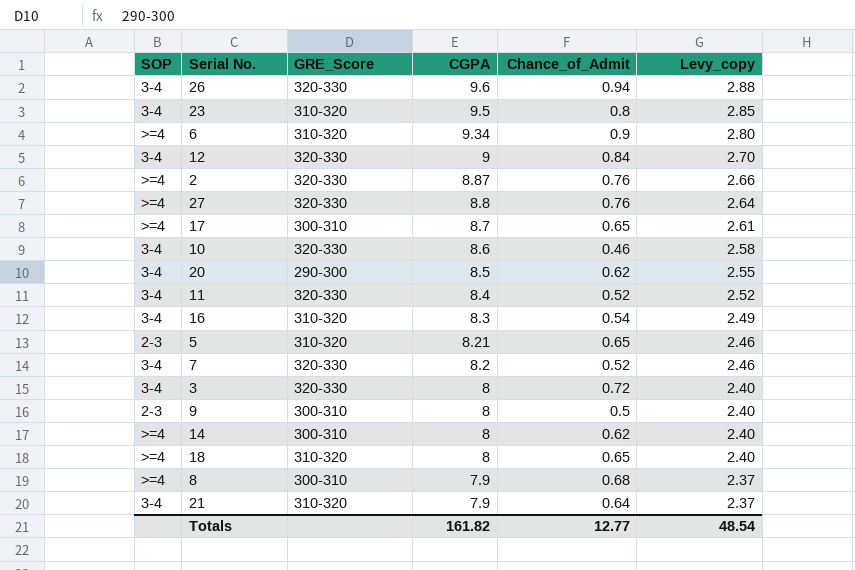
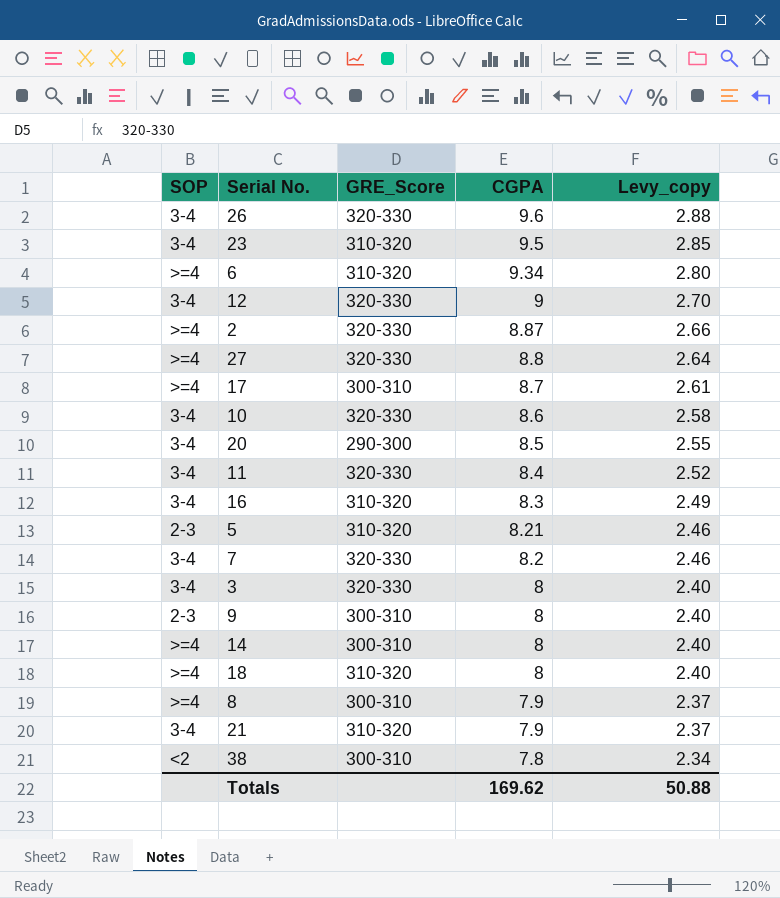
column Chance_of_Admit | position: 5 -> none
row 38: none -> <2 | 300-310 | 7.8 | 2.34
Totals | CGPA: 161.82 -> 169.62
Totals | Levy_copy: 48.54 -> 50.88

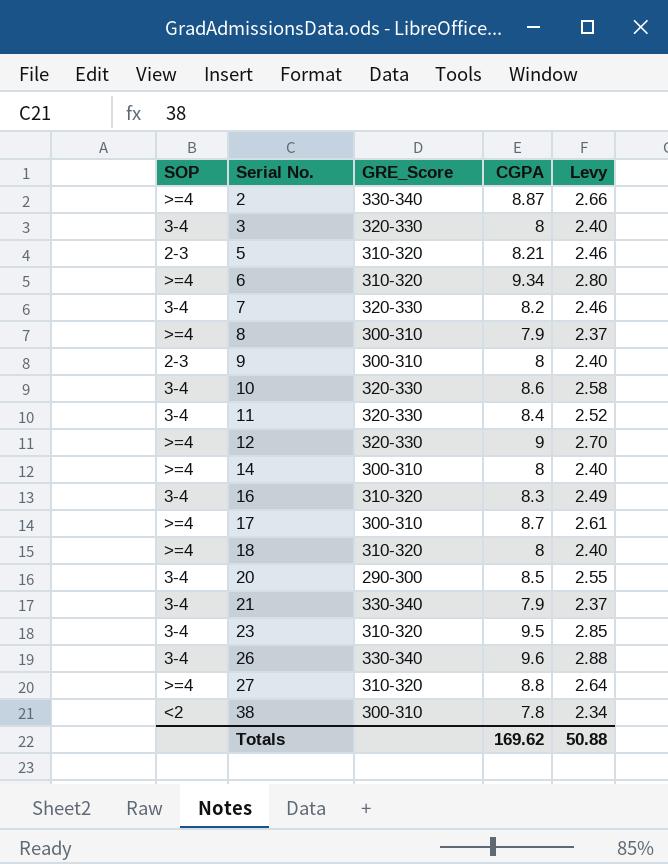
row order: CGPA descending -> Serial No. ascending
column name: Levy_copy -> Levy
2 | GRE_Score: 320-330 -> 330-340
12 | SOP: 3-4 -> >=4
21 | GRE_Score: 310-320 -> 330-340
26 | GRE_Score: 320-330 -> 330-340
27 | GRE_Score: 320-330 -> 310-320

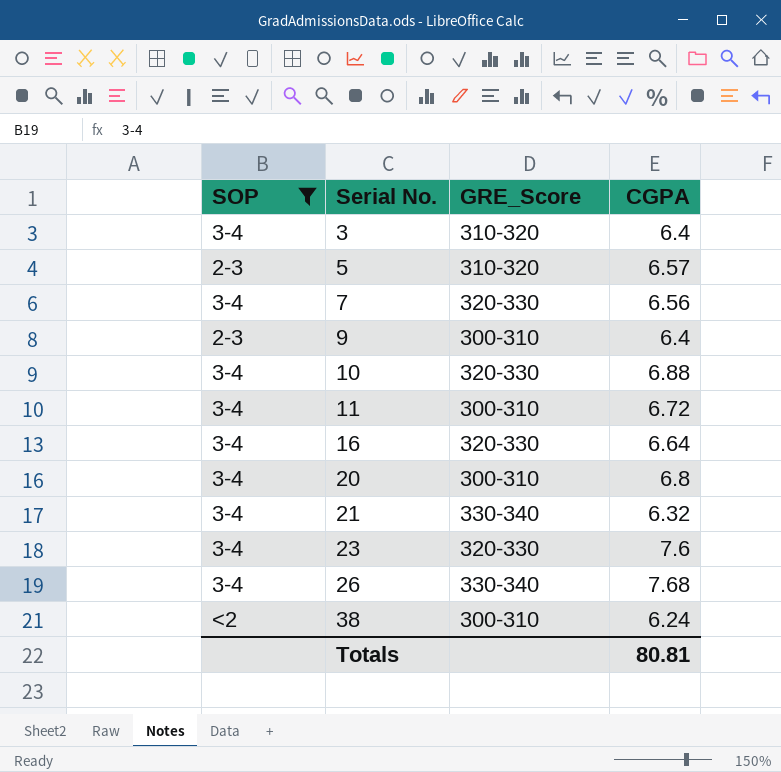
filter: none -> SOP != >=4
column Levy | formula: [CGPA] * 0.3 -> none
3 | GRE_Score: 320-330 -> 310-320
3 | CGPA: 8 -> 6.4
5 | CGPA: 8.21 -> 6.57
7 | CGPA: 8.2 -> 6.56
9 | CGPA: 8 -> 6.4
10 | CGPA: 8.6 -> 6.88
11 | GRE_Score: 320-330 -> 300-310
11 | CGPA: 8.4 -> 6.72
16 | GRE_Score: 310-320 -> 320-330
16 | CGPA: 8.3 -> 6.64
20 | GRE_Score: 290-300 -> 300-310
20 | CGPA: 8.5 -> 6.8
21 | CGPA: 7.9 -> 6.32
23 | GRE_Score: 310-320 -> 320-330
23 | CGPA: 9.5 -> 7.6
26 | CGPA: 9.6 -> 7.68
38 | CGPA: 7.8 -> 6.24
Totals | CGPA: 169.62 -> 80.81

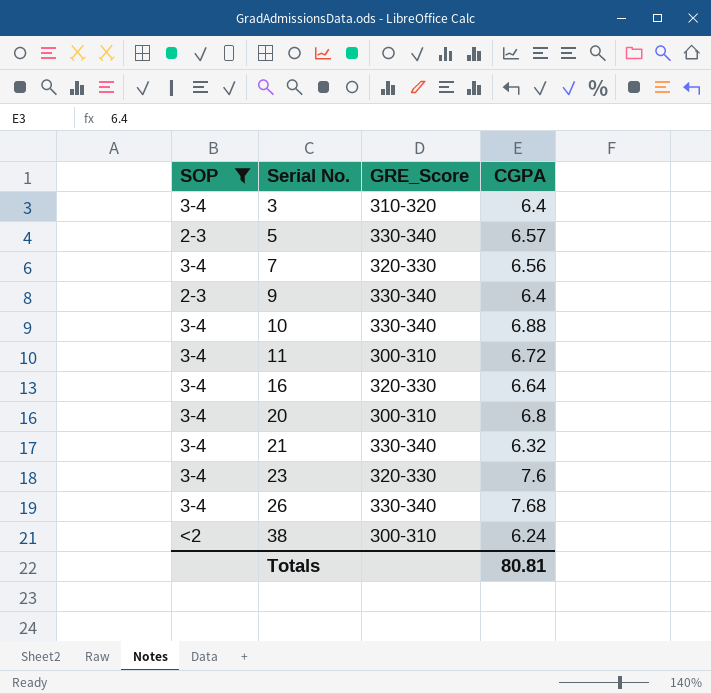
5 | GRE_Score: 310-320 -> 330-340
9 | GRE_Score: 300-310 -> 330-340
10 | GRE_Score: 320-330 -> 330-340

